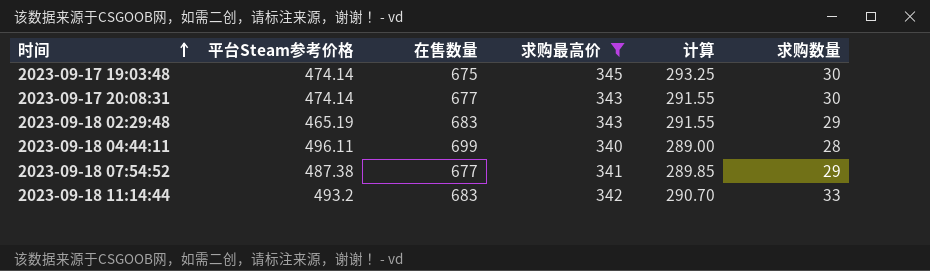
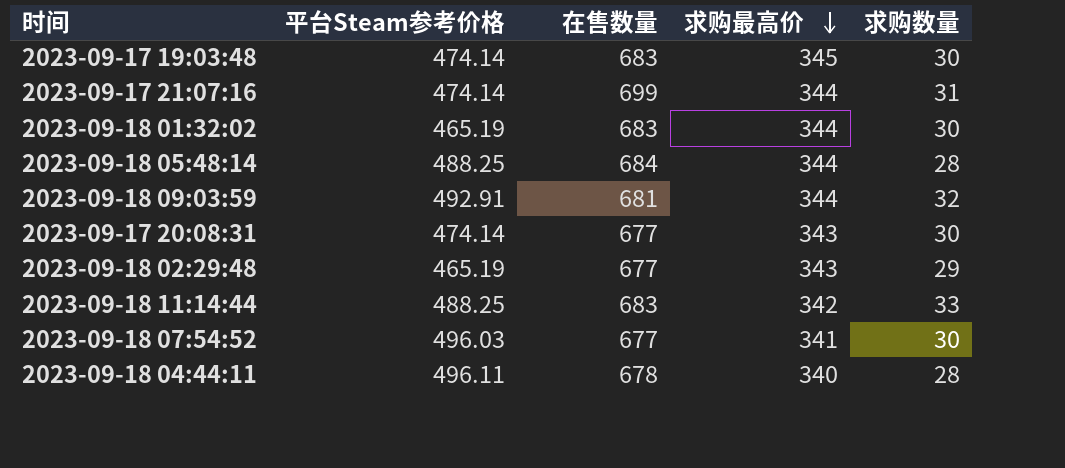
filter: 求购最高价 != 344 -> none
row order: 时间 ascending -> 求购最高价 descending
column 计算 | formula: [求购最高价] * 0.85 -> none
2023-09-17 19:03:48 | 在售数量: 675 -> 683
2023-09-18 02:29:48 | 在售数量: 683 -> 677
2023-09-18 11:14:44 | 平台Steam参考价格: 493.2 -> 488.25
2023-09-18 07:54:52 | 平台Steam参考价格: 487.38 -> 496.03
2023-09-18 07:54:52 | 求购数量: 29 -> 30
2023-09-18 04:44:11 | 在售数量: 699 -> 678

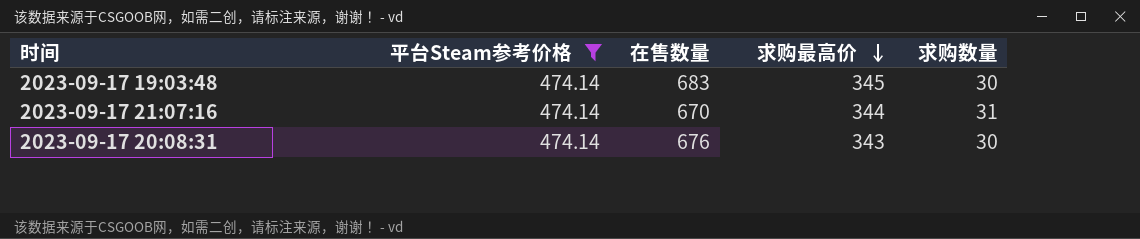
filter: none -> 平台Steam参考价格 = 474.14
2023-09-17 21:07:16 | 在售数量: 699 -> 670
2023-09-17 20:08:31 | 在售数量: 677 -> 676

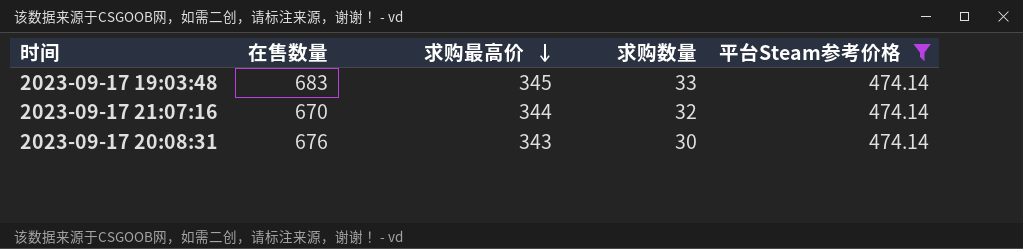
column 平台Steam参考价格 | position: 2 -> 5
2023-09-17 19:03:48 | 求购数量: 30 -> 33
2023-09-17 21:07:16 | 求购数量: 31 -> 32

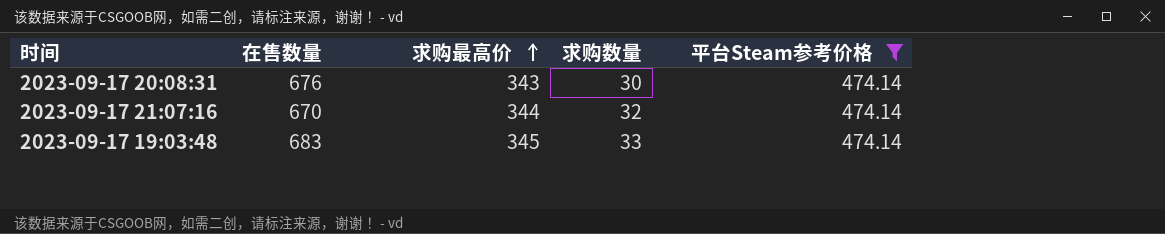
row order: 求购最高价 descending -> 求购最高价 ascending

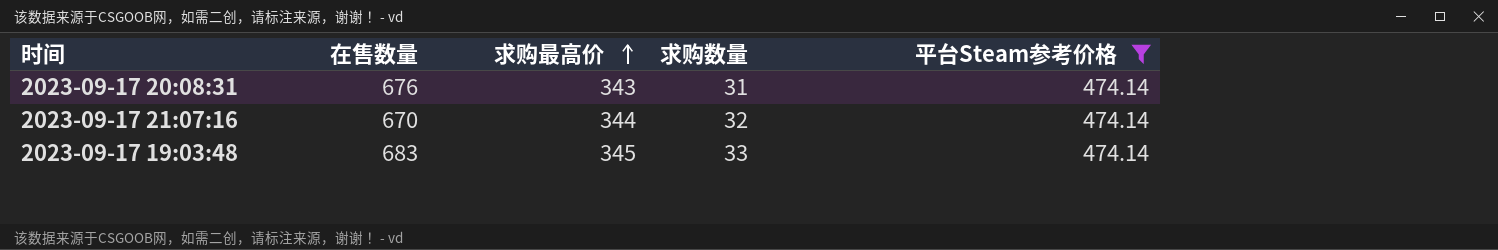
2023-09-17 20:08:31 | 求购数量: 30 -> 31

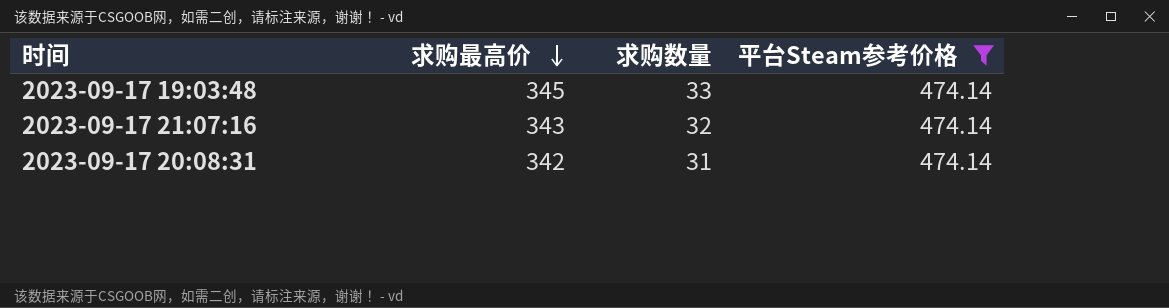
row order: 求购最高价 ascending -> 求购最高价 descending
column 在售数量 | position: 2 -> none
2023-09-17 21:07:16 | 求购最高价: 344 -> 343
2023-09-17 20:08:31 | 求购最高价: 343 -> 342

